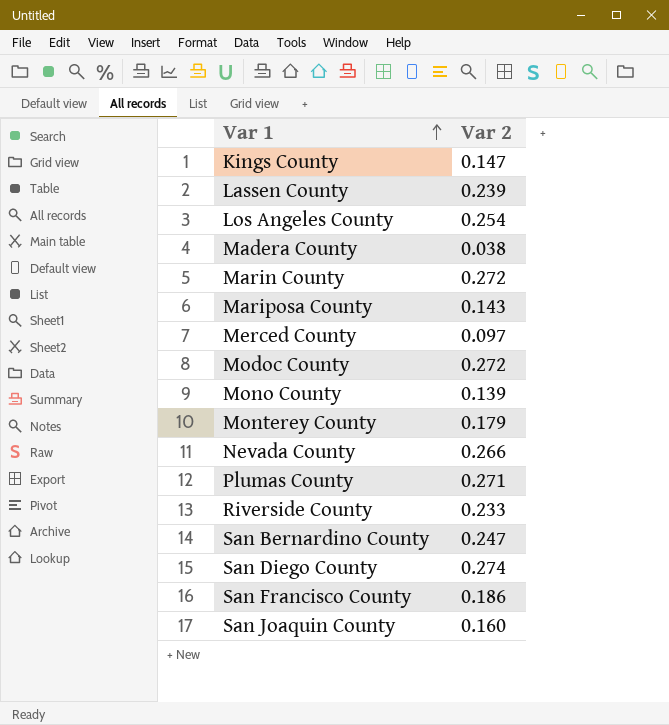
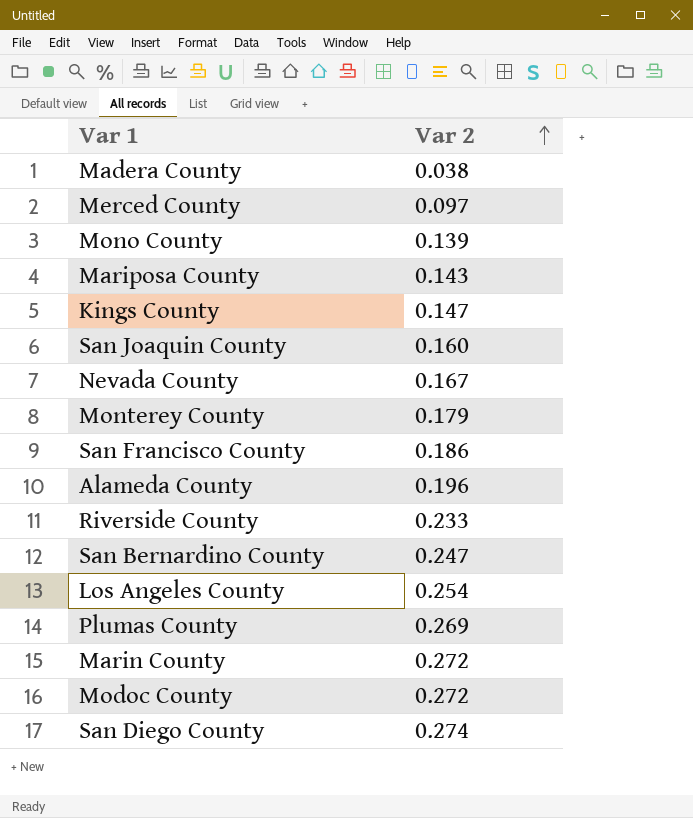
row order: Var 1 ascending -> Var 2 ascending
row Lassen County: 0.239 -> none
Nevada County | Var 2: 0.266 -> 0.167
row Alameda County: none -> 0.196
Plumas County | Var 2: 0.271 -> 0.269

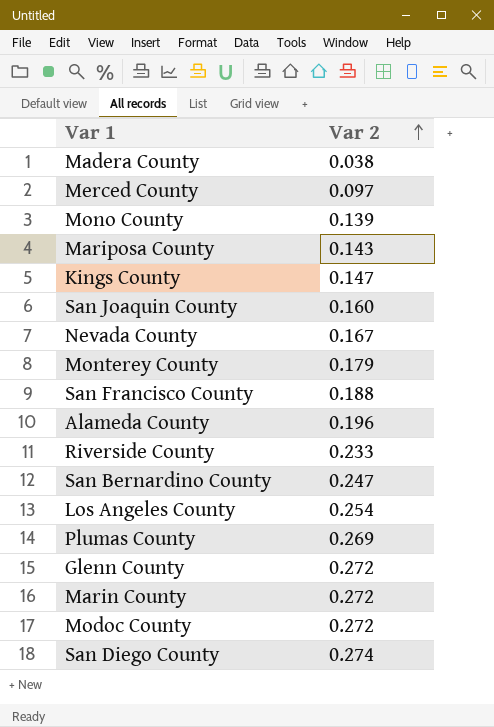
San Francisco County | Var 2: 0.186 -> 0.188
row Glenn County: none -> 0.272

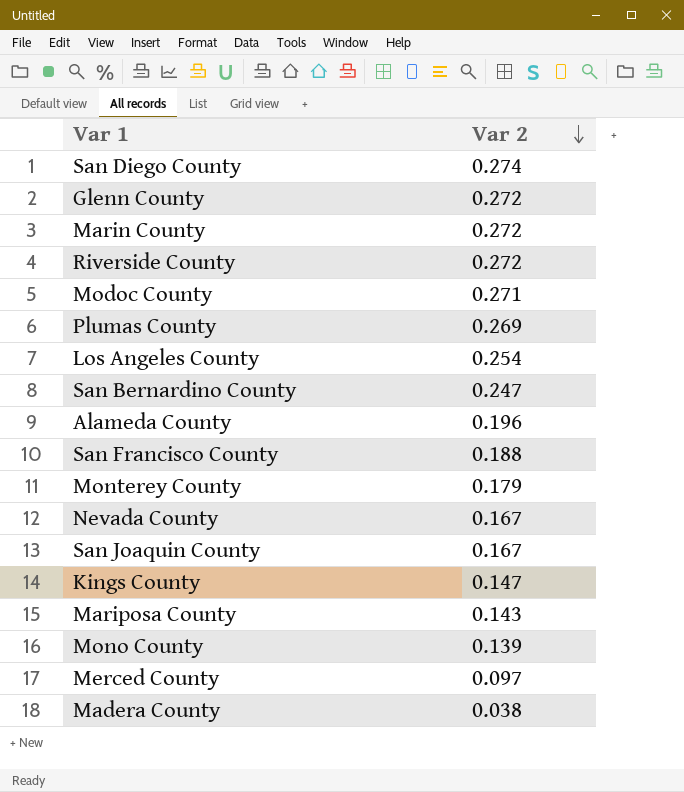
row order: Var 2 ascending -> Var 2 descending
Riverside County | Var 2: 0.233 -> 0.272
Modoc County | Var 2: 0.272 -> 0.271
San Joaquin County | Var 2: 0.160 -> 0.167

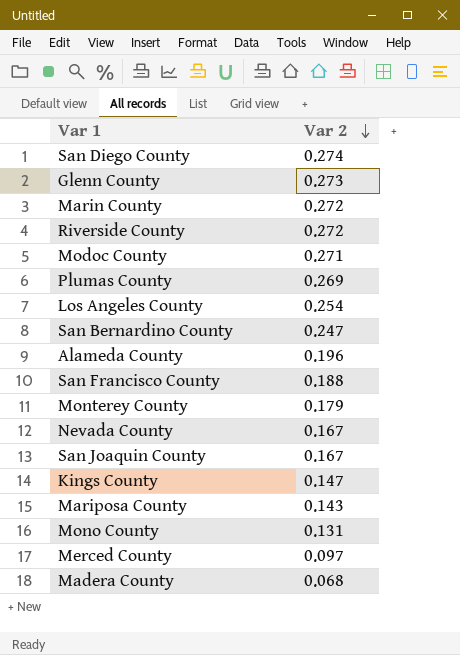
Glenn County | Var 2: 0.272 -> 0.273
Mono County | Var 2: 0.139 -> 0.131
Madera County | Var 2: 0.038 -> 0.068

